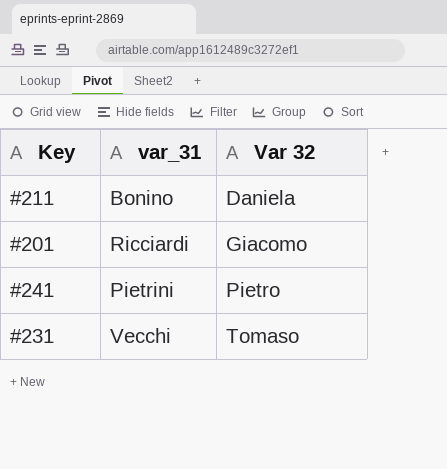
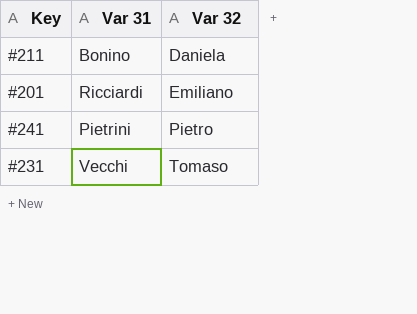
column name: var_31 -> Var 31
#201 | Var 32: Giacomo -> Emiliano

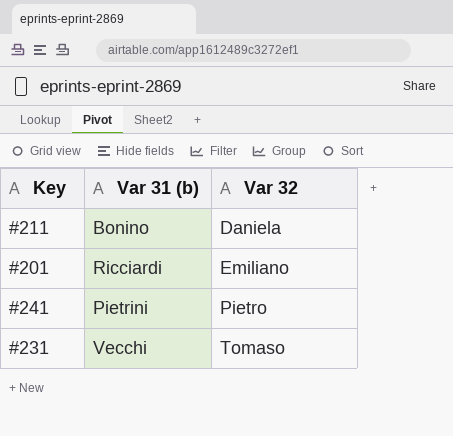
column name: Var 31 -> Var 31 (b)

